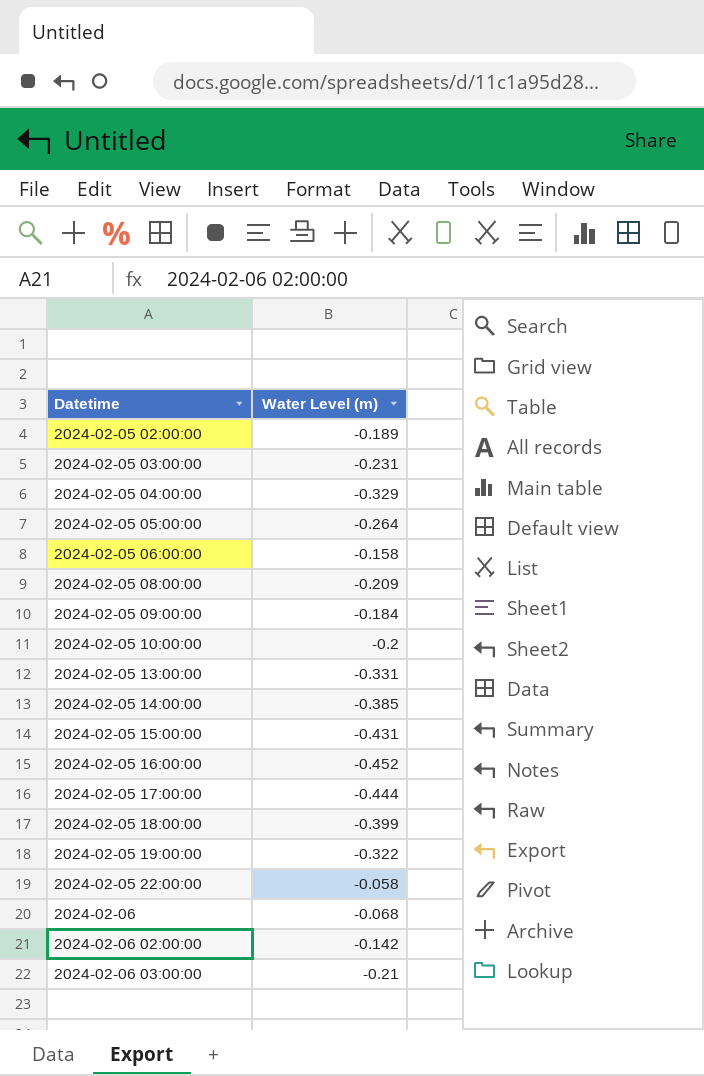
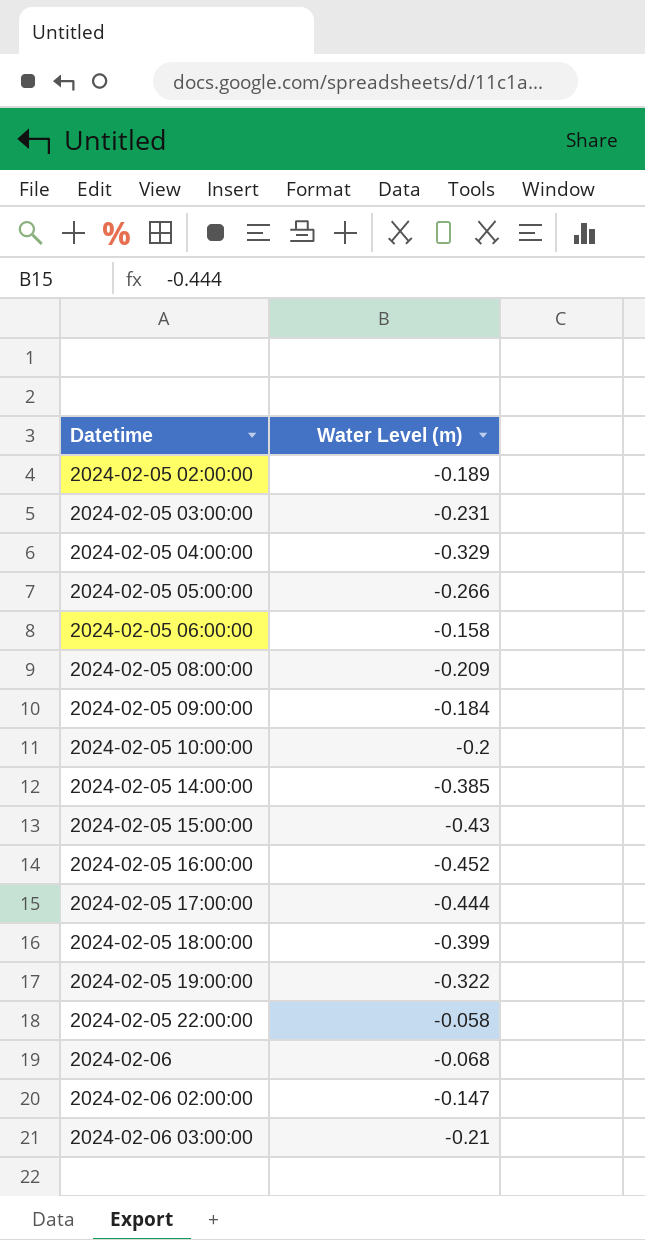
row 2024-02-05 13:00:00: -0.331 -> none
2024-02-05 05:00:00 | Water Level (m): -0.264 -> -0.266
2024-02-05 15:00:00 | Water Level (m): -0.431 -> -0.43
2024-02-06 02:00:00 | Water Level (m): -0.142 -> -0.147

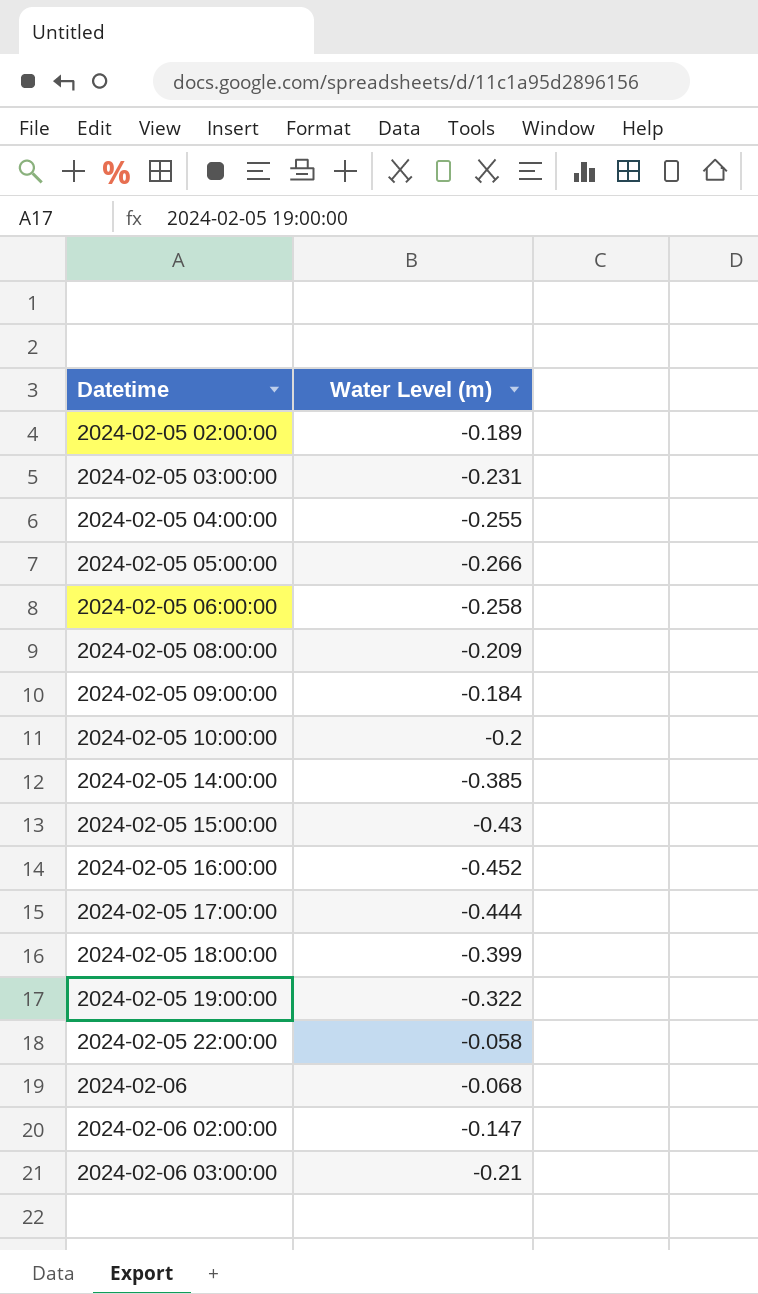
2024-02-05 04:00:00 | Water Level (m): -0.329 -> -0.255
2024-02-05 06:00:00 | Water Level (m): -0.158 -> -0.258

